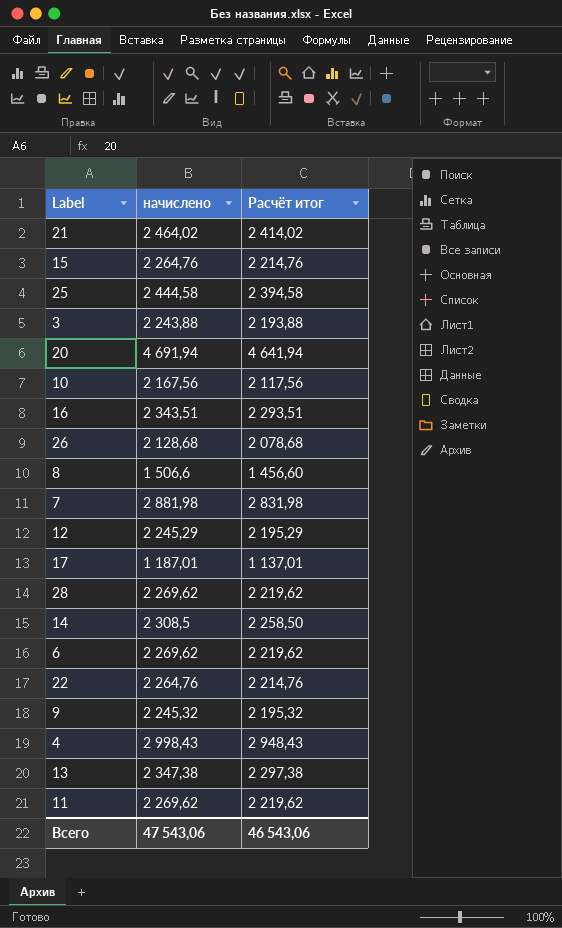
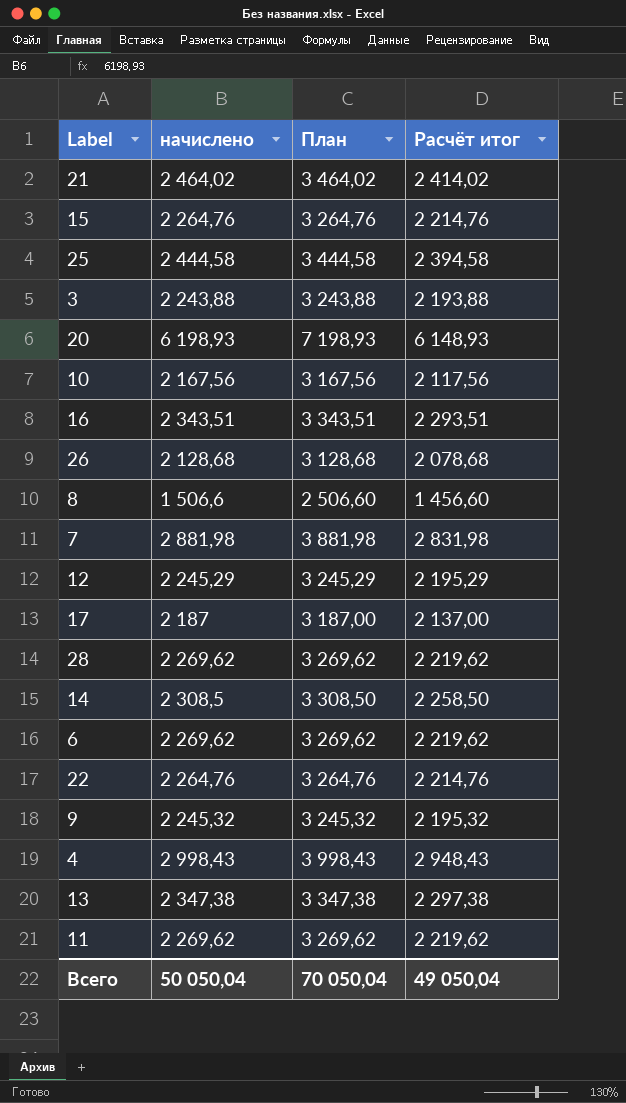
column План | formula: none -> [начислено] + 1000
20 | начислено: 4 691,94 -> 6 198,93
20 | Расчёт итог: 4 641,94 -> 6 148,93
17 | начислено: 1 187,01 -> 2 187
17 | Расчёт итог: 1 137,01 -> 2 137,00
Всего | начислено: 47 543,06 -> 50 050,04
Всего | Расчёт итог: 46 543,06 -> 49 050,04

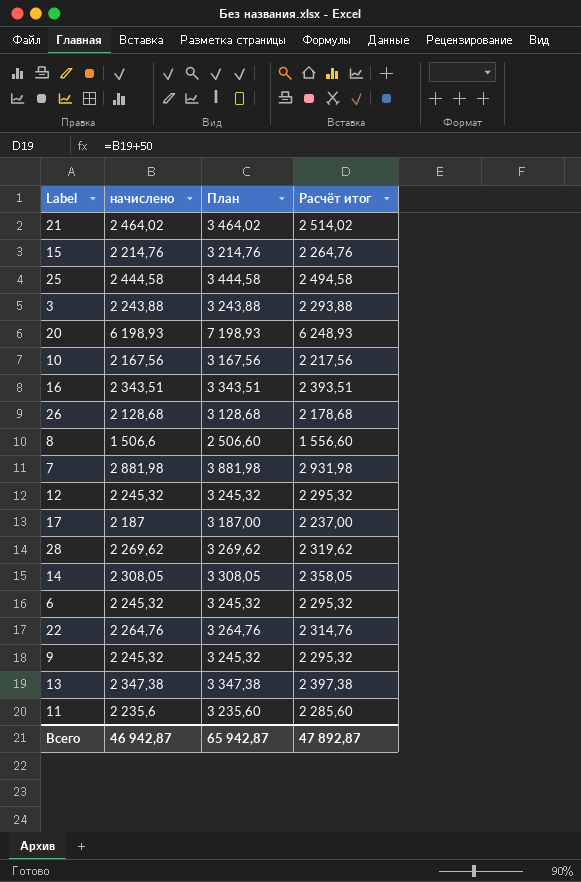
column Расчёт итог | formula: [начислено] - 50 -> [начислено] + 50
row 4: 2 998,43 | 3 998,43 | 2 948,43 -> none
15 | начислено: 2 264,76 -> 2 214,76
15 | План: 3 264,76 -> 3 214,76
12 | начислено: 2 245,29 -> 2 245,32
12 | План: 3 245,29 -> 3 245,32
14 | начислено: 2 308,5 -> 2 308,05
14 | План: 3 308,50 -> 3 308,05
6 | начислено: 2 269,62 -> 2 245,32
6 | План: 3 269,62 -> 3 245,32
11 | начислено: 2 269,62 -> 2 235,6
11 | План: 3 269,62 -> 3 235,60
Всего | начислено: 50 050,04 -> 46 942,87
Всего | План: 70 050,04 -> 65 942,87
Всего | Расчёт итог: 49 050,04 -> 47 892,87

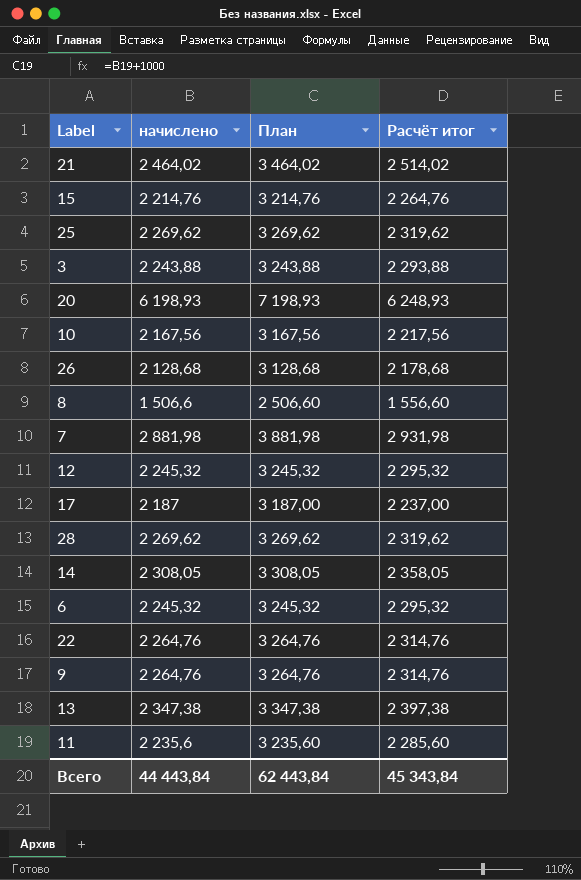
row 16: 2 343,51 | 3 343,51 | 2 393,51 -> none
25 | начислено: 2 444,58 -> 2 269,62
25 | План: 3 444,58 -> 3 269,62
25 | Расчёт итог: 2 494,58 -> 2 319,62
9 | начислено: 2 245,32 -> 2 264,76
9 | План: 3 245,32 -> 3 264,76
9 | Расчёт итог: 2 295,32 -> 2 314,76
Всего | начислено: 46 942,87 -> 44 443,84
Всего | План: 65 942,87 -> 62 443,84
Всего | Расчёт итог: 47 892,87 -> 45 343,84

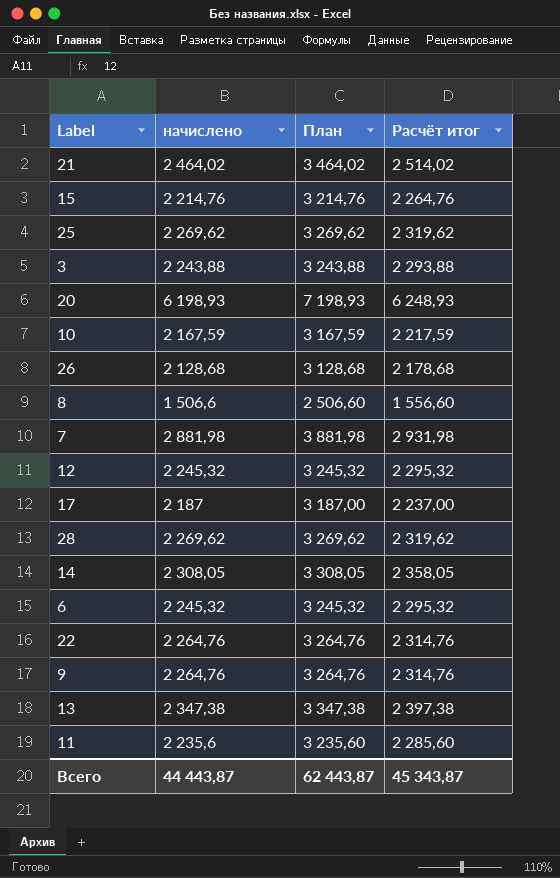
10 | начислено: 2 167,56 -> 2 167,59
10 | План: 3 167,56 -> 3 167,59
10 | Расчёт итог: 2 217,56 -> 2 217,59
Всего | начислено: 44 443,84 -> 44 443,87
Всего | План: 62 443,84 -> 62 443,87
Всего | Расчёт итог: 45 343,84 -> 45 343,87

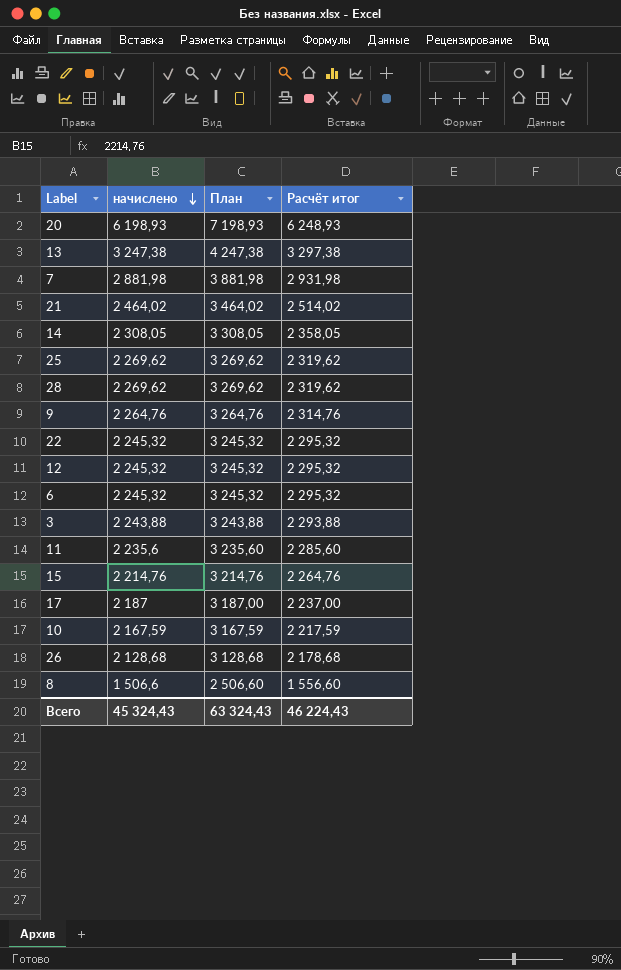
row order: none -> начислено descending
13 | начислено: 2 347,38 -> 3 247,38
13 | План: 3 347,38 -> 4 247,38
13 | Расчёт итог: 2 397,38 -> 3 297,38
22 | начислено: 2 264,76 -> 2 245,32
22 | План: 3 264,76 -> 3 245,32
22 | Расчёт итог: 2 314,76 -> 2 295,32
Всего | начислено: 44 443,87 -> 45 324,43
Всего | План: 62 443,87 -> 63 324,43
Всего | Расчёт итог: 45 343,87 -> 46 224,43

